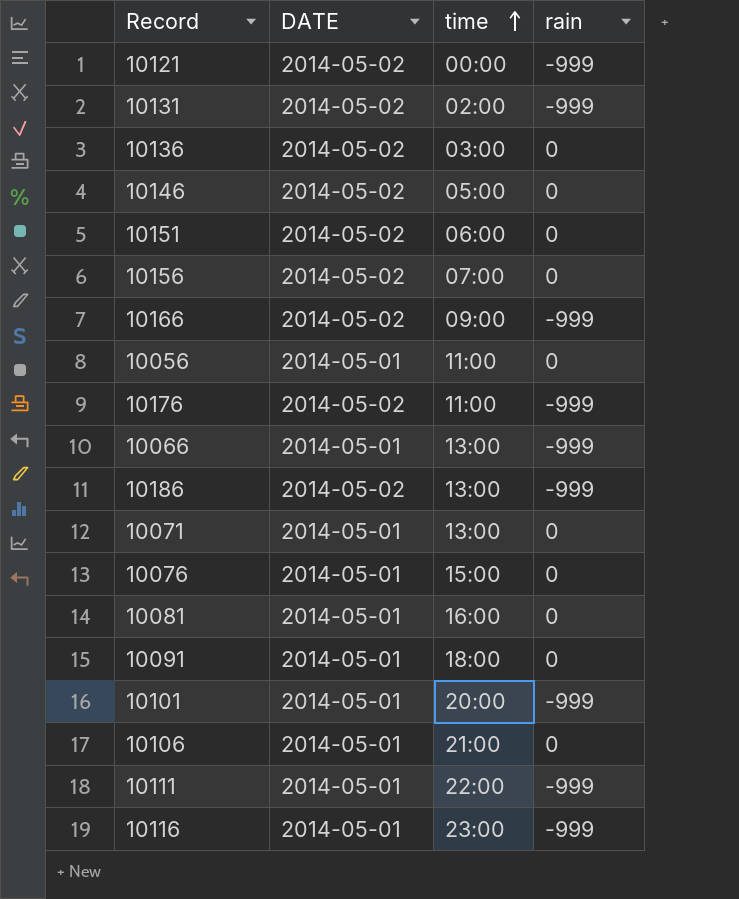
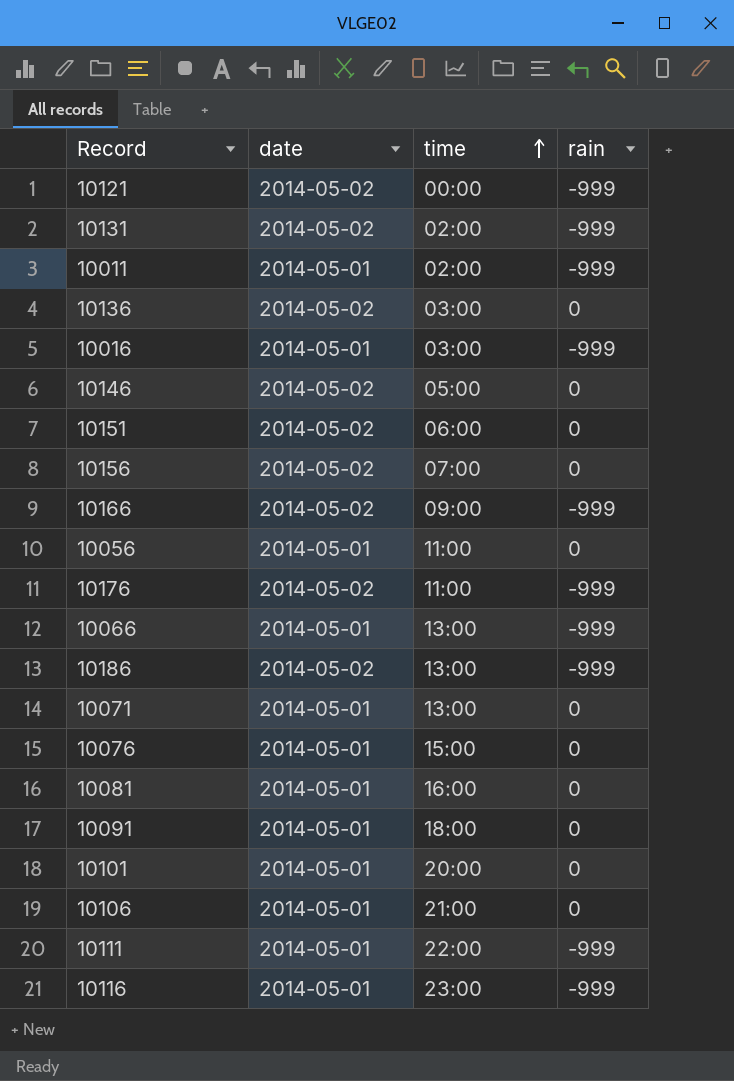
column name: DATE -> date
row 10011: none -> 2014-05-01 | 02:00 | -999
row 10016: none -> 2014-05-01 | 03:00 | -999
10101 | rain: -999 -> 0

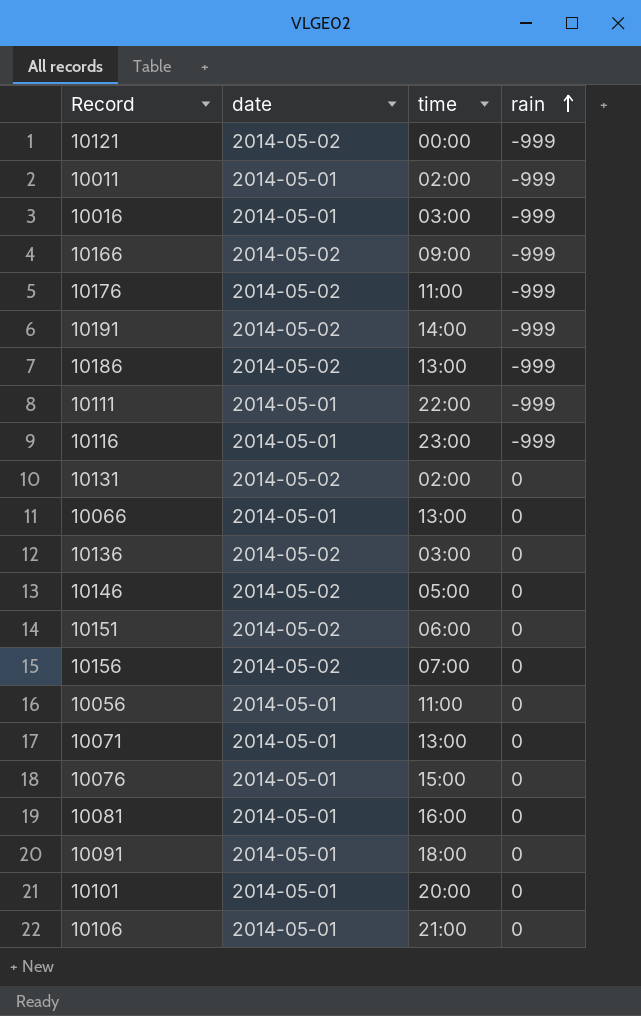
row order: time ascending -> rain ascending
row 10191: none -> 2014-05-02 | 14:00 | -999
10131 | rain: -999 -> 0
10066 | rain: -999 -> 0

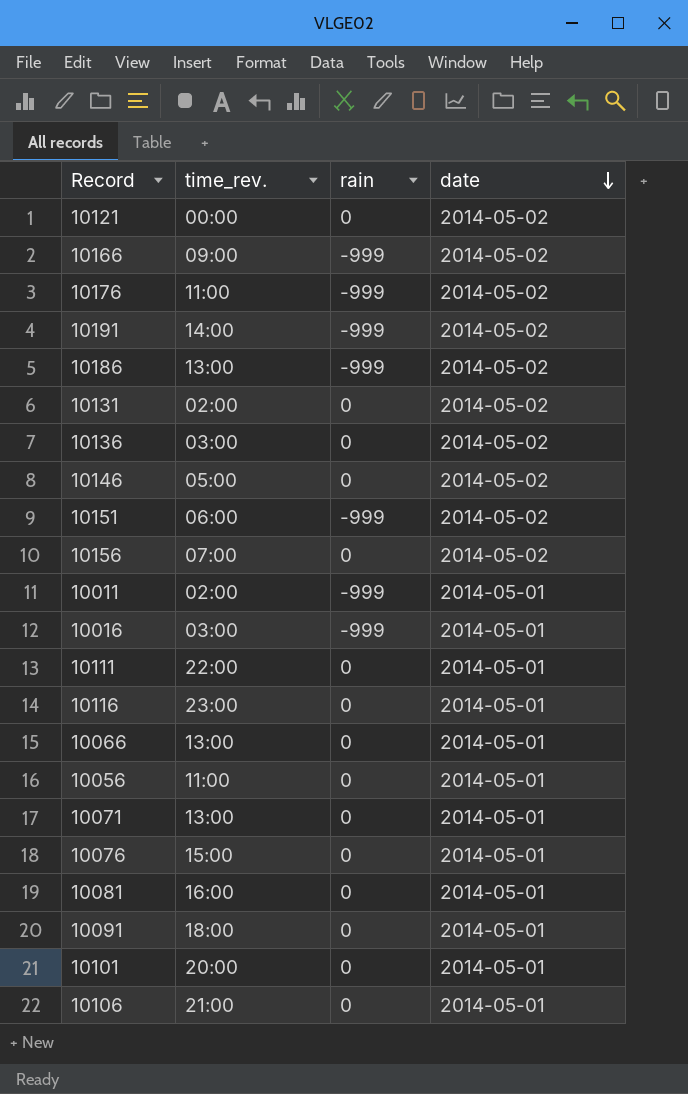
row order: rain ascending -> date descending
column name: time -> time_rev.
column date | position: 2 -> 4
10121 | rain: -999 -> 0
10151 | rain: 0 -> -999
10111 | rain: -999 -> 0
10116 | rain: -999 -> 0

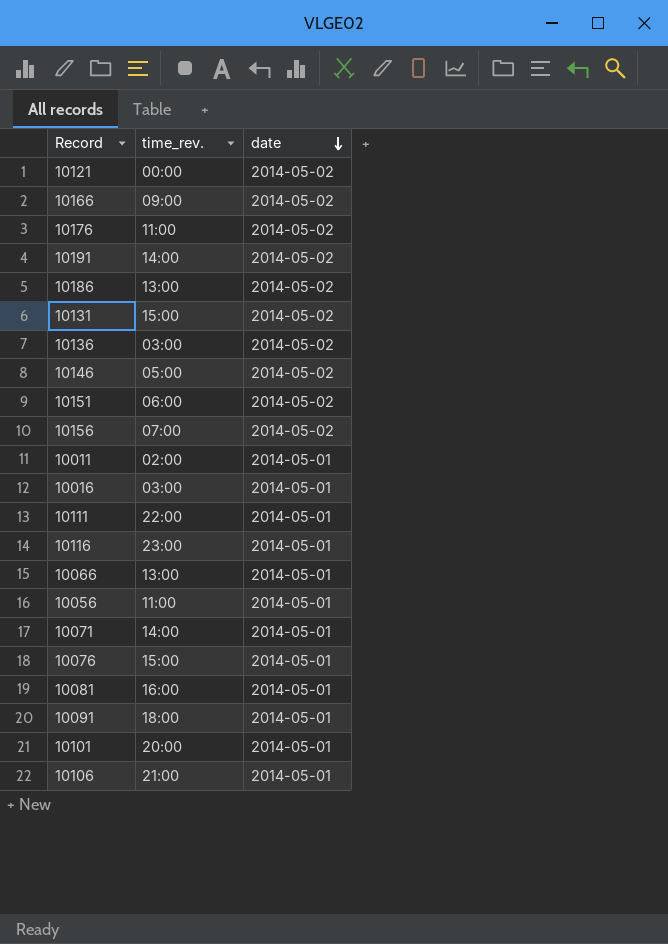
column rain | position: 3 -> none
10131 | time_rev.: 02:00 -> 15:00
10071 | time_rev.: 13:00 -> 14:00

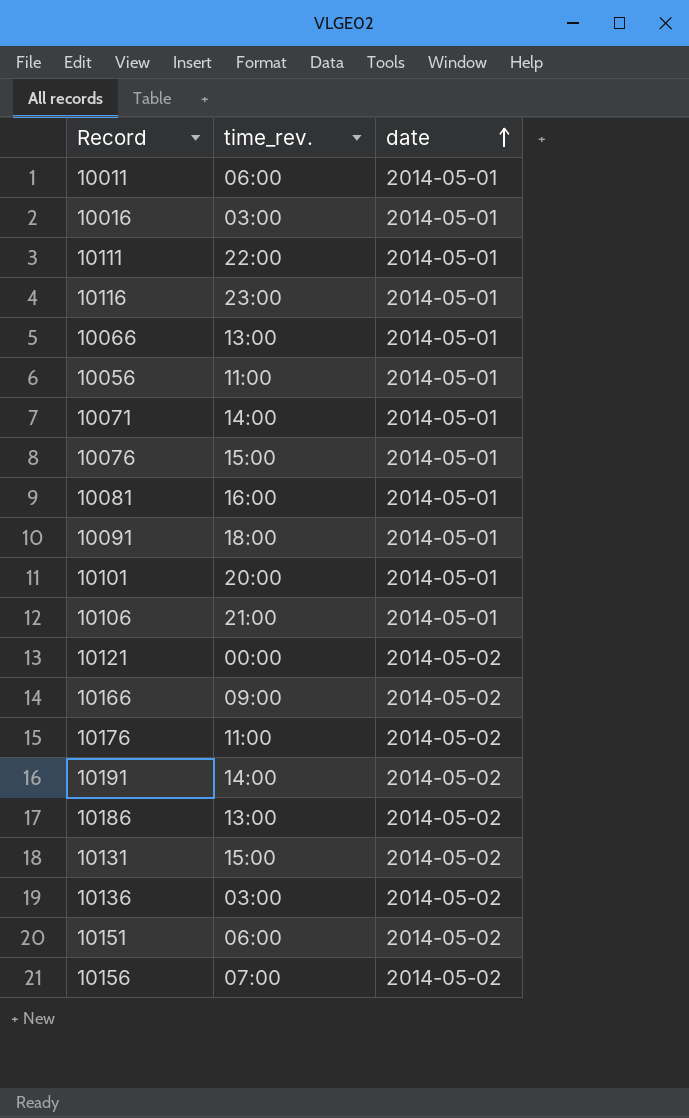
row order: date descending -> date ascending
row 10146: 05:00 | 2014-05-02 -> none
10011 | time_rev.: 02:00 -> 06:00

